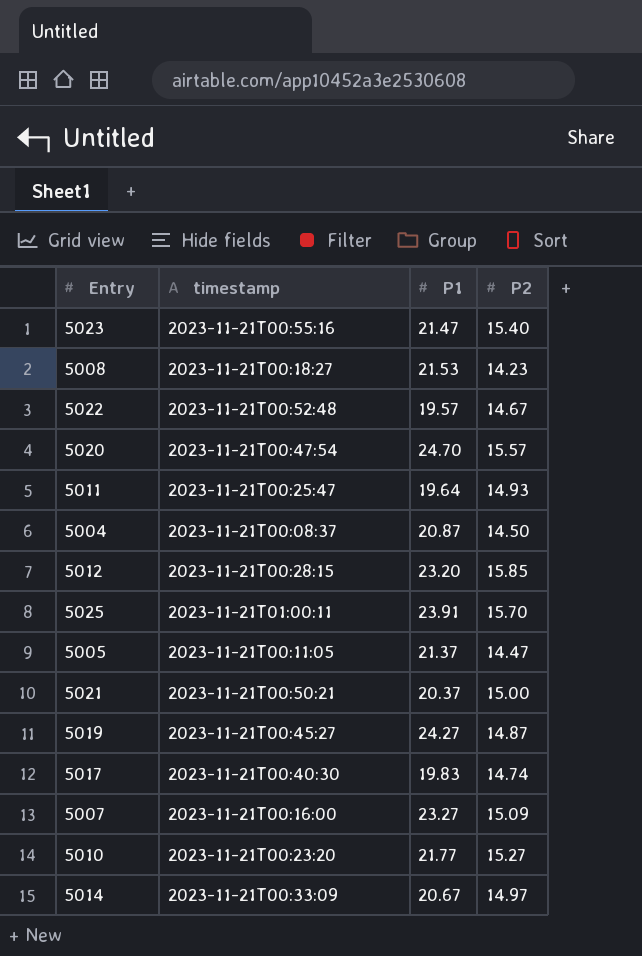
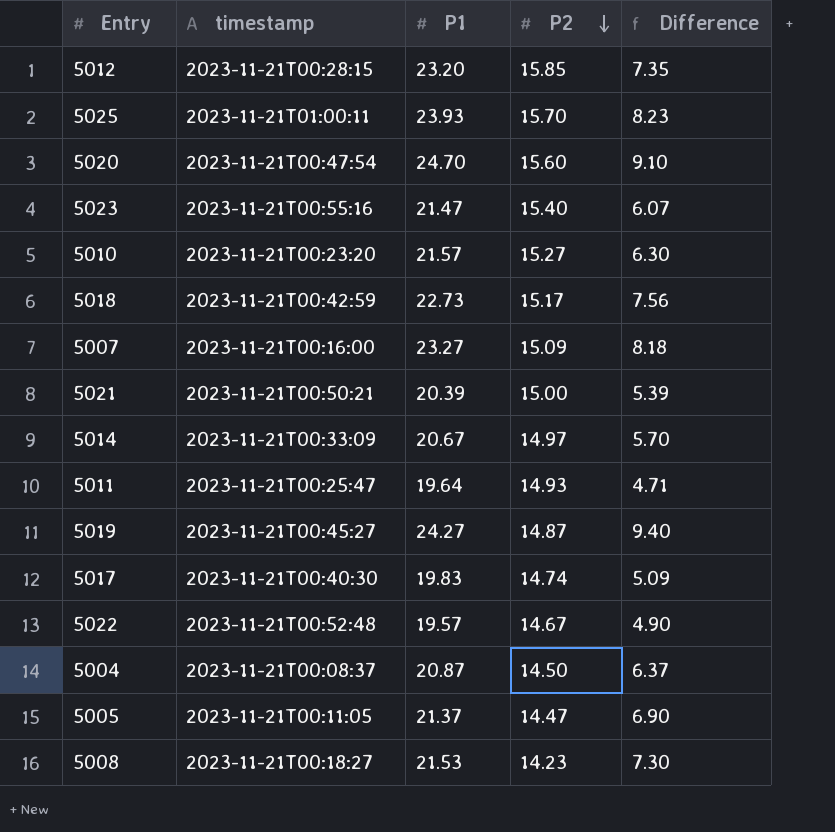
row order: none -> P2 descending
column Difference | formula: none -> [P1] - [P2]
5025 | P1: 23.91 -> 23.93
5020 | P2: 15.57 -> 15.60
5010 | P1: 21.77 -> 21.57
row 5018: none -> 2023-11-21T00:42:59 | 22.73 | 15.17 | 7.56
5021 | P1: 20.37 -> 20.39

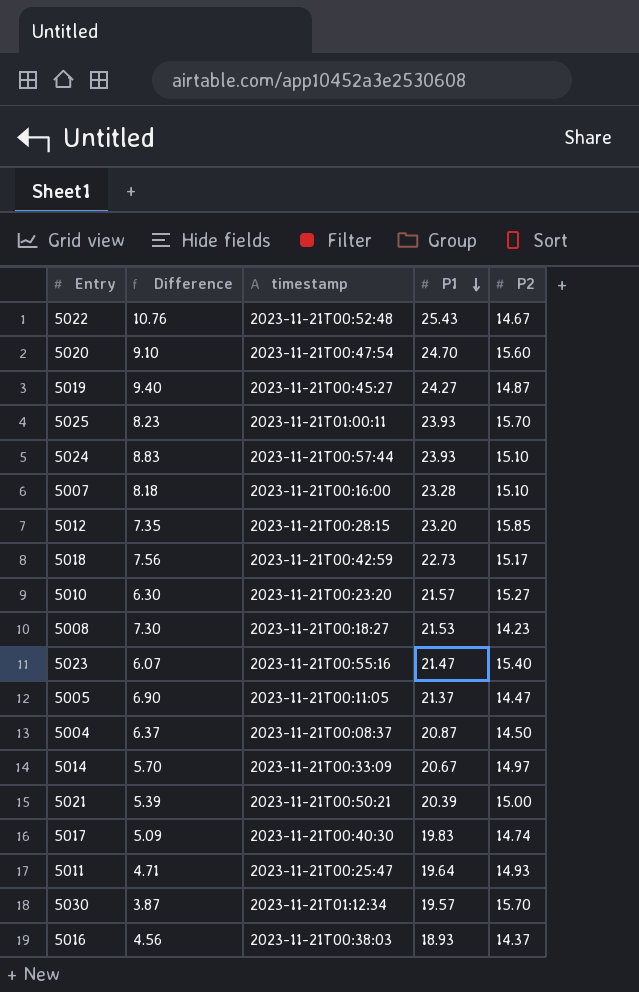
row order: P2 descending -> P1 descending
column Difference | position: 5 -> 2
5022 | Difference: 4.90 -> 10.76
5022 | P1: 19.57 -> 25.43
row 5024: none -> 8.83 | 2023-11-21T00:57:44 | 23.93 | 15.10
5007 | P1: 23.27 -> 23.28
5007 | P2: 15.09 -> 15.10
row 5030: none -> 3.87 | 2023-11-21T01:12:34 | 19.57 | 15.70
row 5016: none -> 4.56 | 2023-11-21T00:38:03 | 18.93 | 14.37

